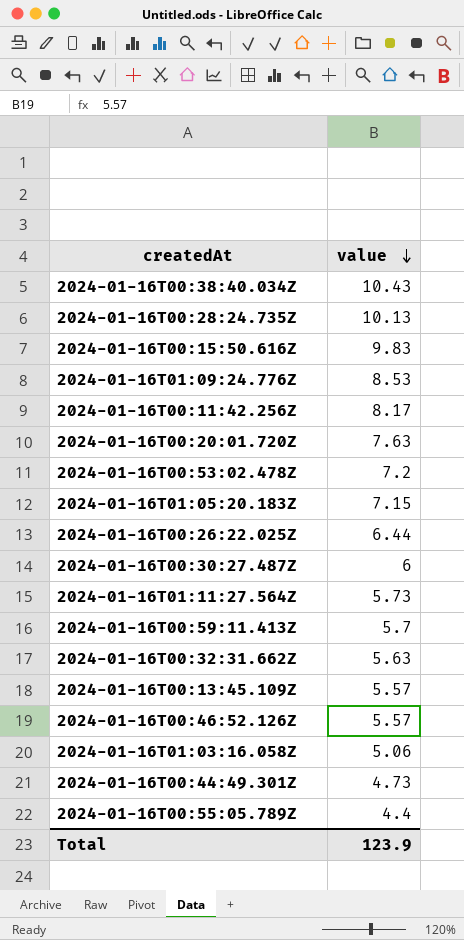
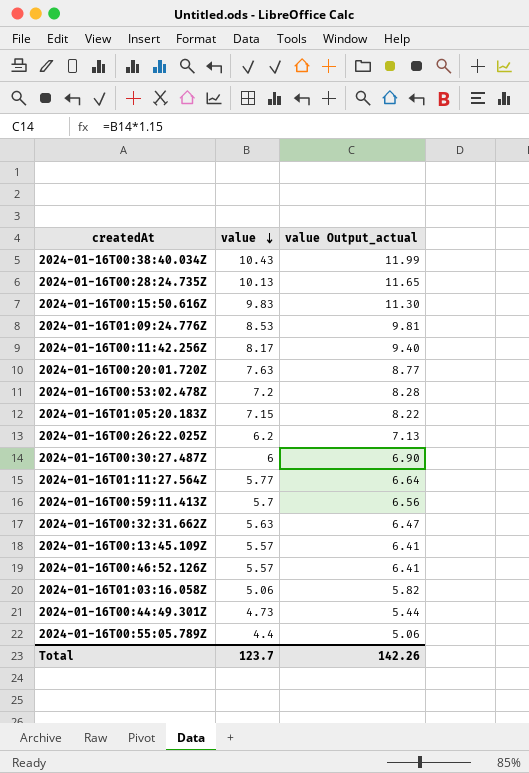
column value Output_actual | formula: none -> [value] * 1.15
2024-01-16T00:26:22.025Z | value: 6.44 -> 6.2
2024-01-16T01:11:27.564Z | value: 5.73 -> 5.77
Total | value: 123.9 -> 123.7

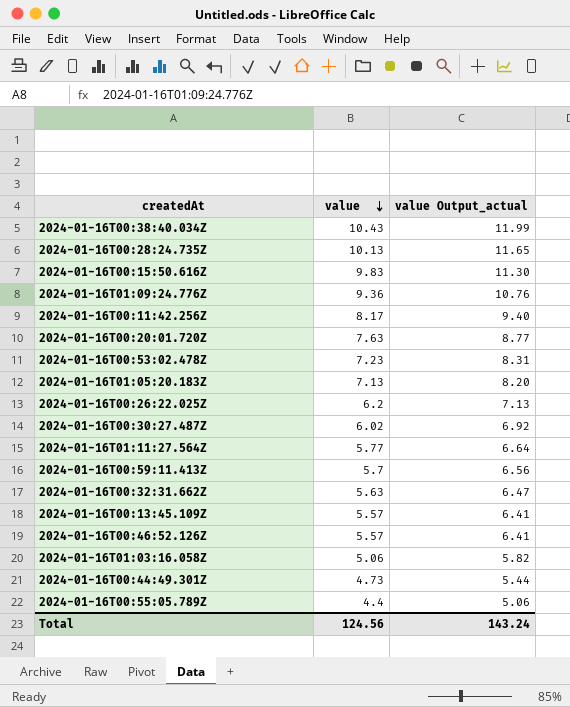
2024-01-16T01:09:24.776Z | value: 8.53 -> 9.36
2024-01-16T01:09:24.776Z | value Output_actual: 9.81 -> 10.76
2024-01-16T00:53:02.478Z | value: 7.2 -> 7.23
2024-01-16T00:53:02.478Z | value Output_actual: 8.28 -> 8.31
2024-01-16T01:05:20.183Z | value: 7.15 -> 7.13
2024-01-16T01:05:20.183Z | value Output_actual: 8.22 -> 8.20
2024-01-16T00:30:27.487Z | value: 6 -> 6.02
2024-01-16T00:30:27.487Z | value Output_actual: 6.90 -> 6.92
Total | value: 123.7 -> 124.56
Total | value Output_actual: 142.26 -> 143.24

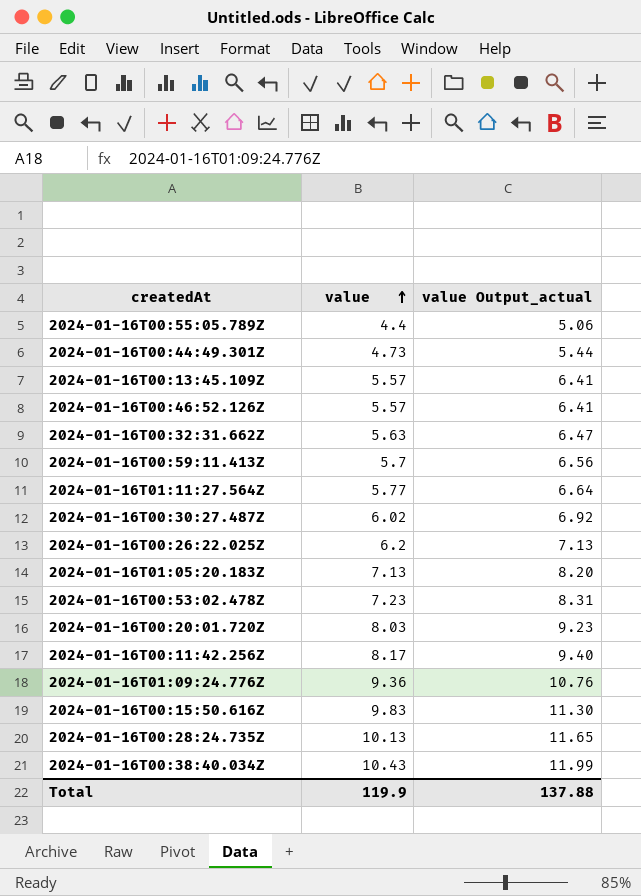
row order: value descending -> value ascending
row 2024-01-16T01:03:16.058Z: 5.06 | 5.82 -> none
2024-01-16T00:20:01.720Z | value: 7.63 -> 8.03
2024-01-16T00:20:01.720Z | value Output_actual: 8.77 -> 9.23
Total | value: 124.56 -> 119.9
Total | value Output_actual: 143.24 -> 137.88

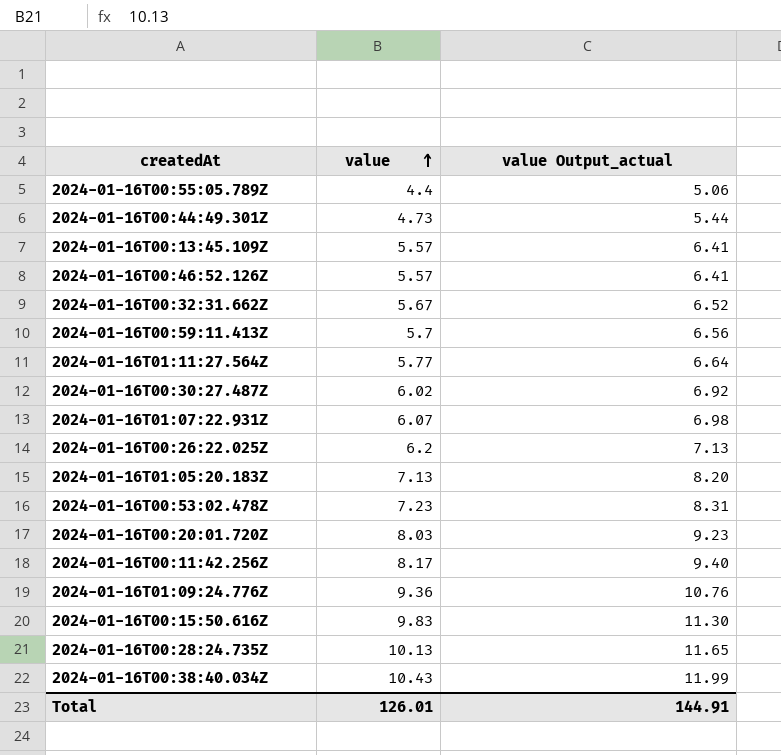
2024-01-16T00:32:31.662Z | value: 5.63 -> 5.67
2024-01-16T00:32:31.662Z | value Output_actual: 6.47 -> 6.52
row 2024-01-16T01:07:22.931Z: none -> 6.07 | 6.98
Total | value: 119.9 -> 126.01
Total | value Output_actual: 137.88 -> 144.91

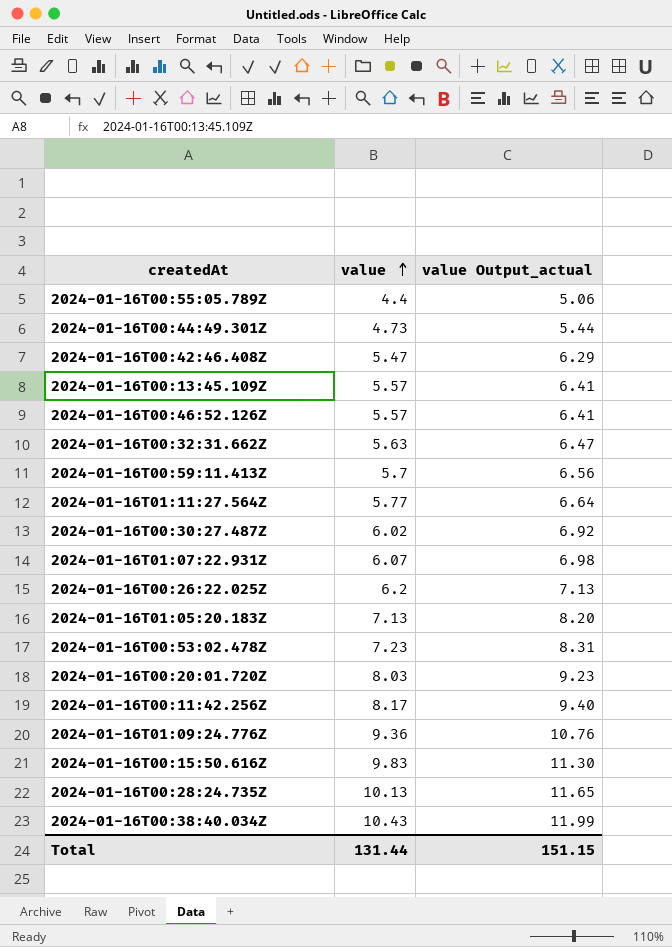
row 2024-01-16T00:42:46.408Z: none -> 5.47 | 6.29
2024-01-16T00:32:31.662Z | value: 5.67 -> 5.63
2024-01-16T00:32:31.662Z | value Output_actual: 6.52 -> 6.47
Total | value: 126.01 -> 131.44
Total | value Output_actual: 144.91 -> 151.15

